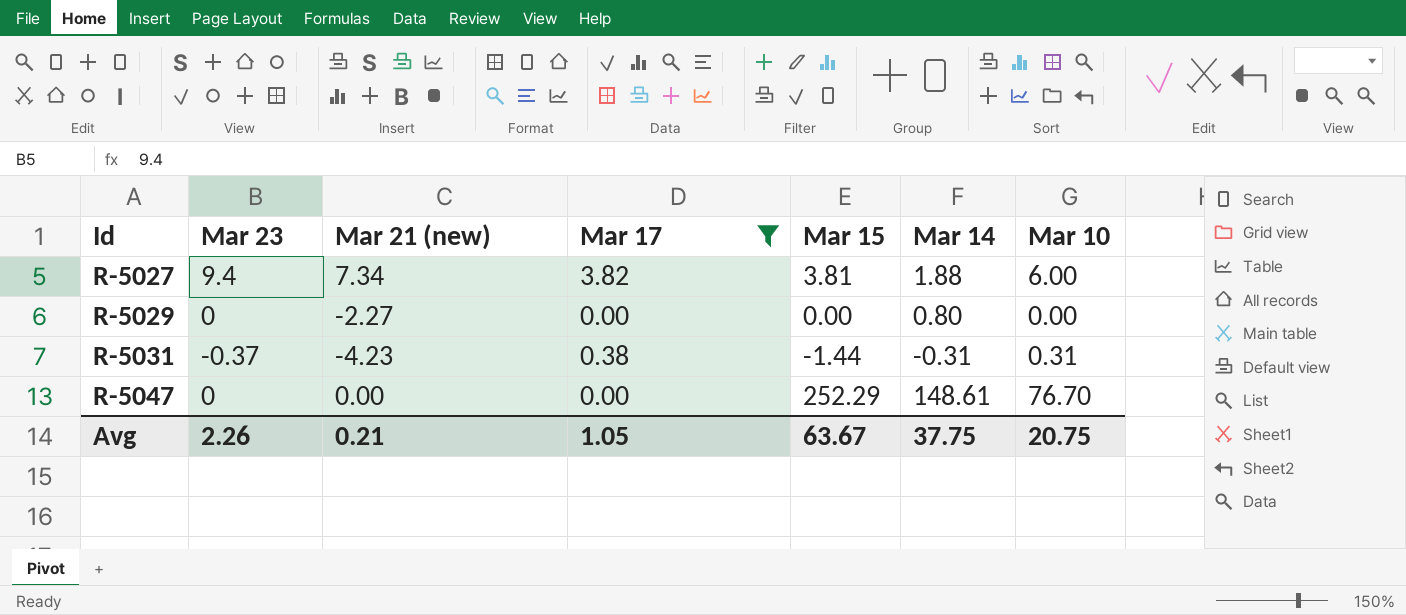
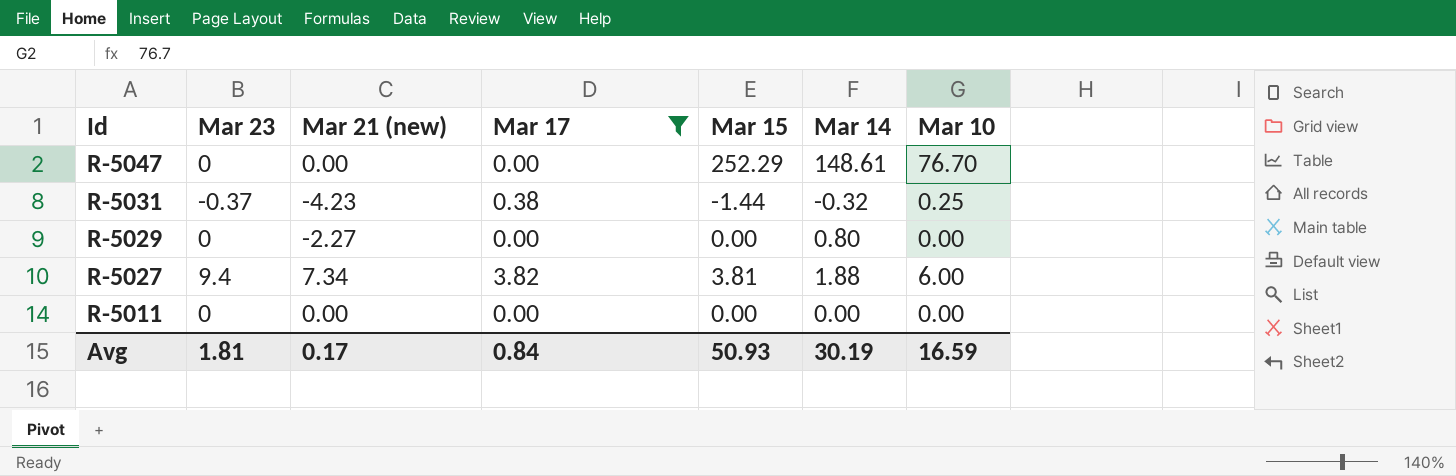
row order: Id ascending -> Id descending
R-5031 | Mar 14: -0.31 -> -0.32
R-5031 | Mar 10: 0.31 -> 0.25
row R-5011: none -> 0 | 0.00 | 0.00 | 0.00 | 0.00 | 0.00
Avg | Mar 23: 2.26 -> 1.81
Avg | Mar 21 (new): 0.21 -> 0.17
Avg | Mar 17: 1.05 -> 0.84
Avg | Mar 15: 63.67 -> 50.93
Avg | Mar 14: 37.75 -> 30.19
Avg | Mar 10: 20.75 -> 16.59

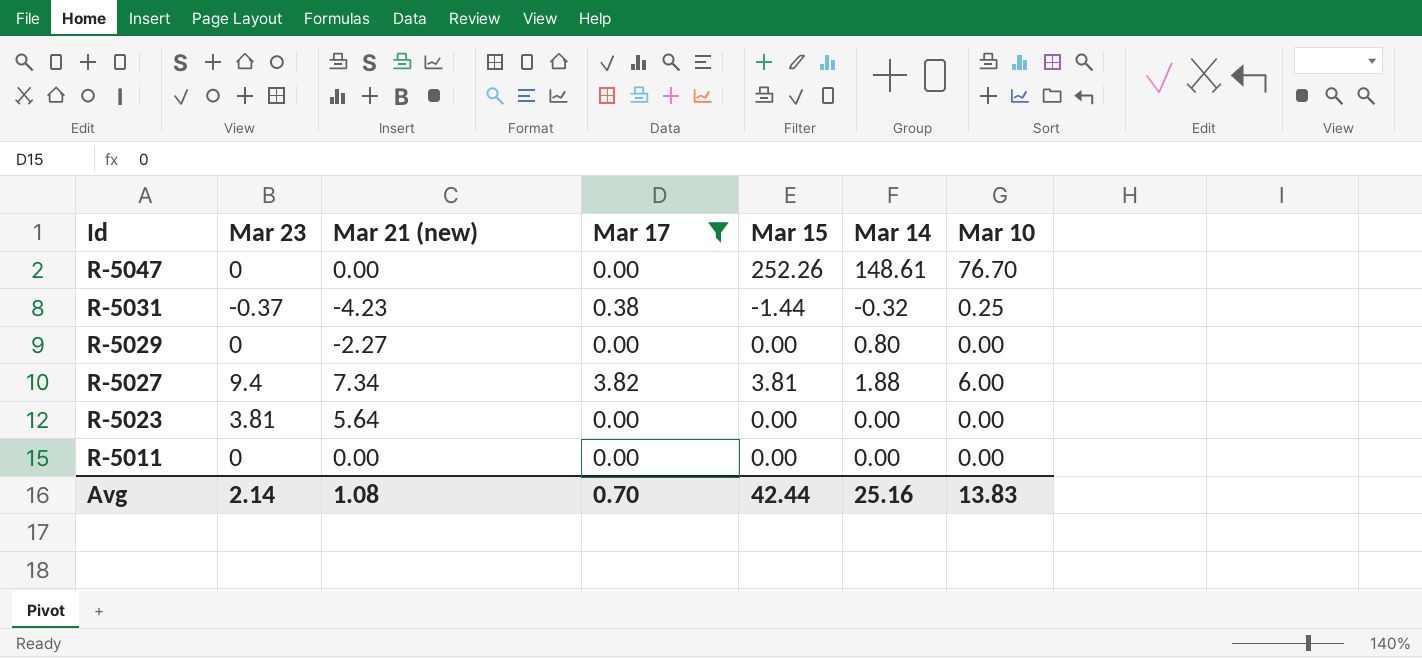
R-5047 | Mar 15: 252.29 -> 252.26
row R-5023: none -> 3.81 | 5.64 | 0.00 | 0.00 | 0.00 | 0.00
Avg | Mar 23: 1.81 -> 2.14
Avg | Mar 21 (new): 0.17 -> 1.08
Avg | Mar 17: 0.84 -> 0.70
Avg | Mar 15: 50.93 -> 42.44
Avg | Mar 14: 30.19 -> 25.16
Avg | Mar 10: 16.59 -> 13.83

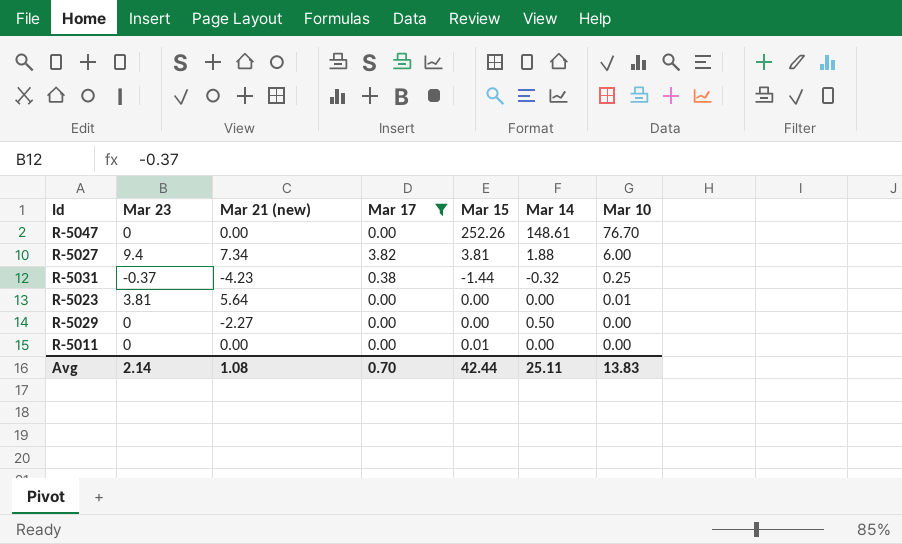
row order: Id descending -> Mar 10 descending
R-5023 | Mar 10: 0.00 -> 0.01
R-5029 | Mar 14: 0.80 -> 0.50
R-5011 | Mar 15: 0.00 -> 0.01
Avg | Mar 14: 25.16 -> 25.11

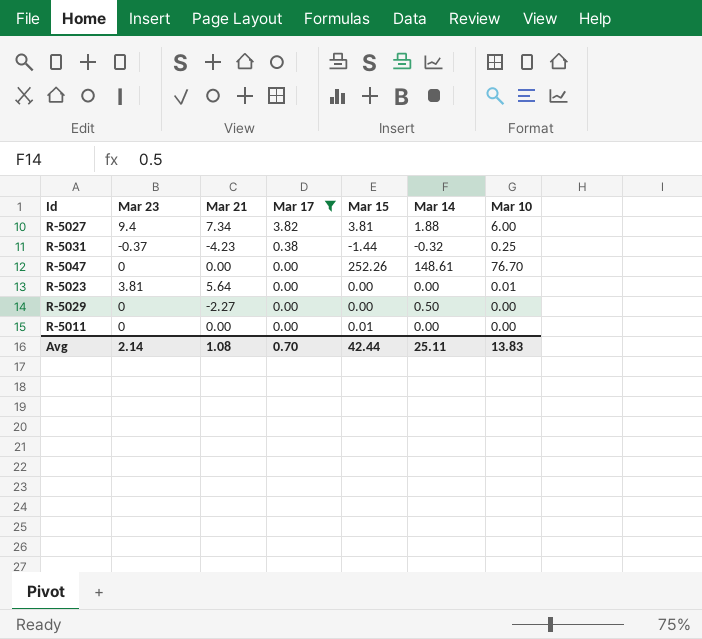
row order: Mar 10 descending -> Mar 17 descending
column name: Mar 21 (new) -> Mar 21

